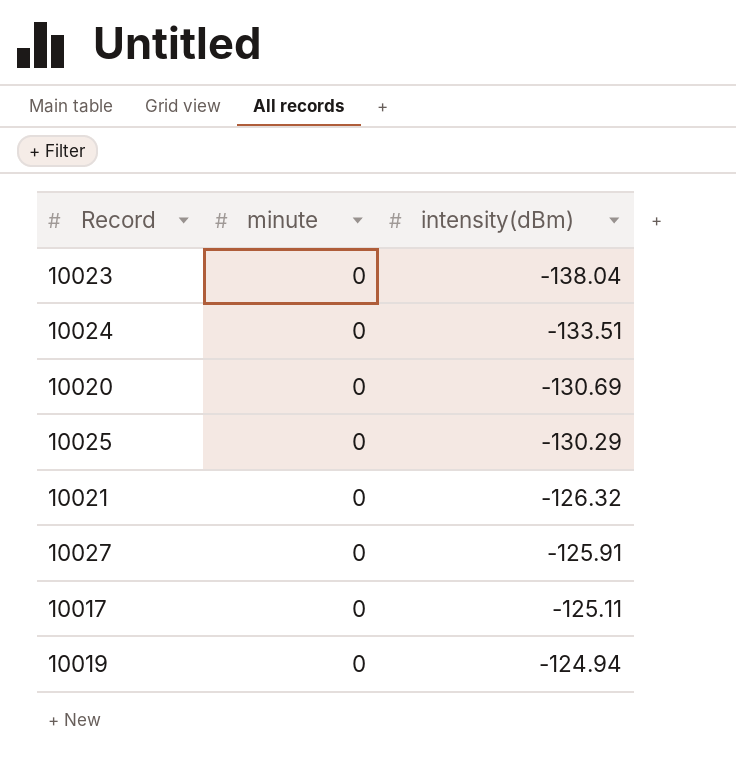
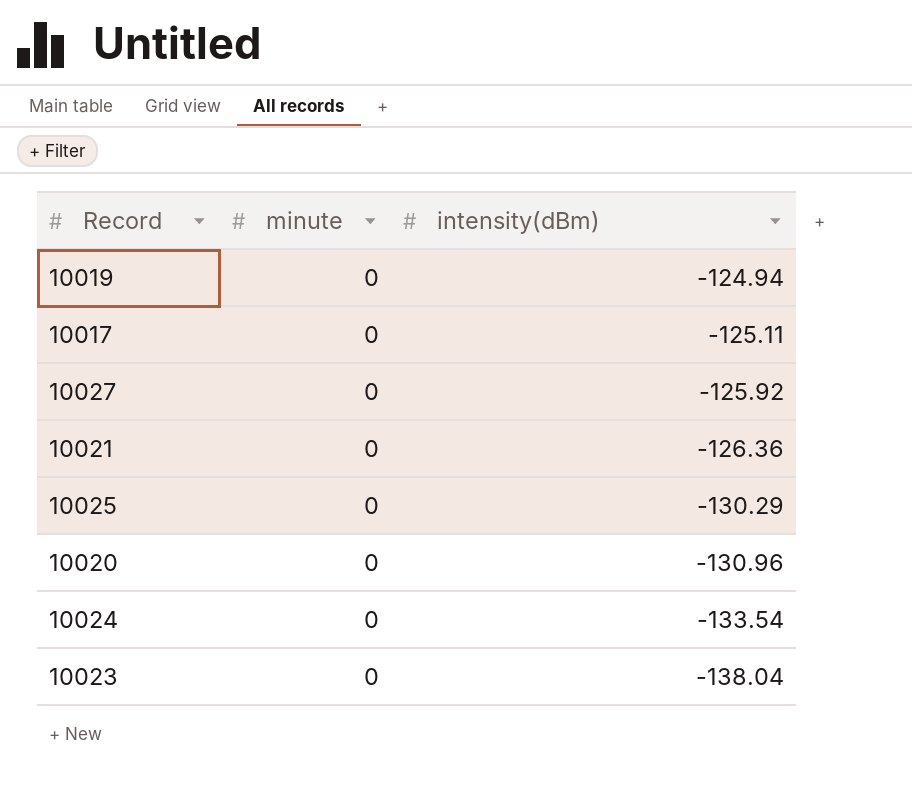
row order: intensity(dBm) ascending -> intensity(dBm) descending
10027 | intensity(dBm): -125.91 -> -125.92
10021 | intensity(dBm): -126.32 -> -126.36
10020 | intensity(dBm): -130.69 -> -130.96
10024 | intensity(dBm): -133.51 -> -133.54

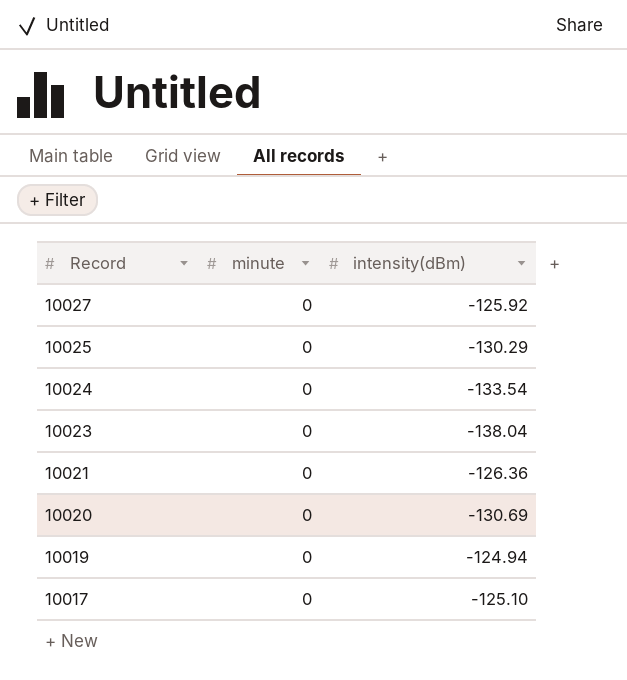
row order: intensity(dBm) descending -> Record descending
10020 | intensity(dBm): -130.96 -> -130.69
10017 | intensity(dBm): -125.11 -> -125.10

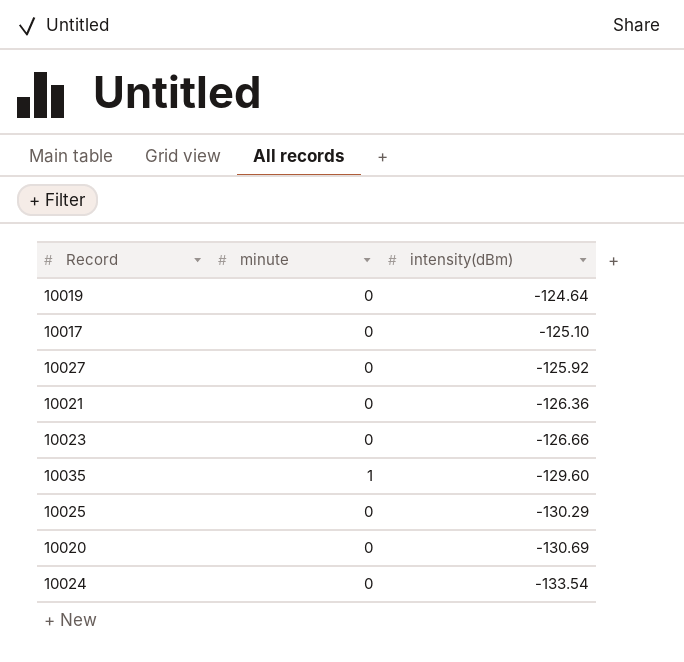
row order: Record descending -> intensity(dBm) descending
10019 | intensity(dBm): -124.94 -> -124.64
10023 | intensity(dBm): -138.04 -> -126.66
row 10035: none -> 1 | -129.60

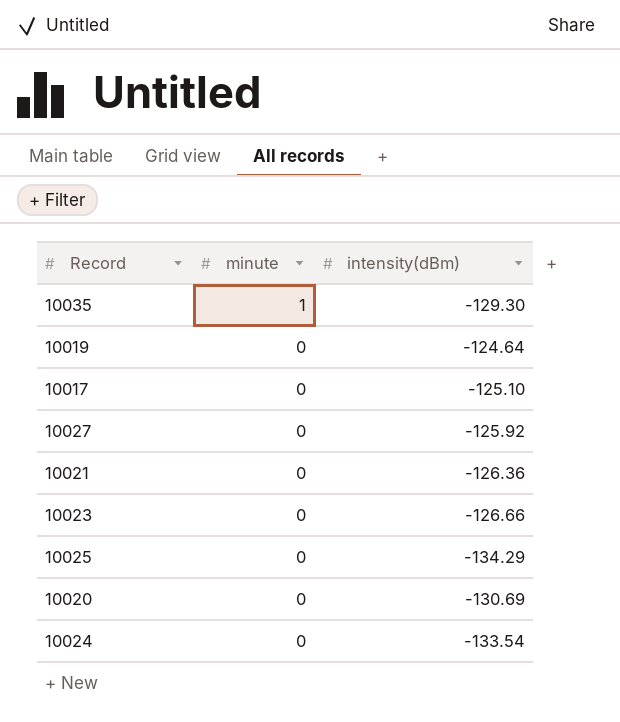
row order: intensity(dBm) descending -> minute descending
10035 | intensity(dBm): -129.60 -> -129.30
10025 | intensity(dBm): -130.29 -> -134.29

